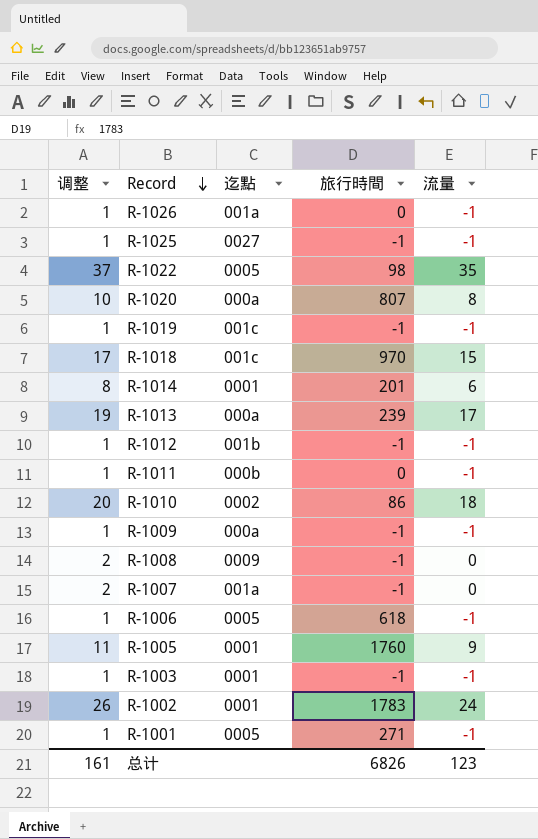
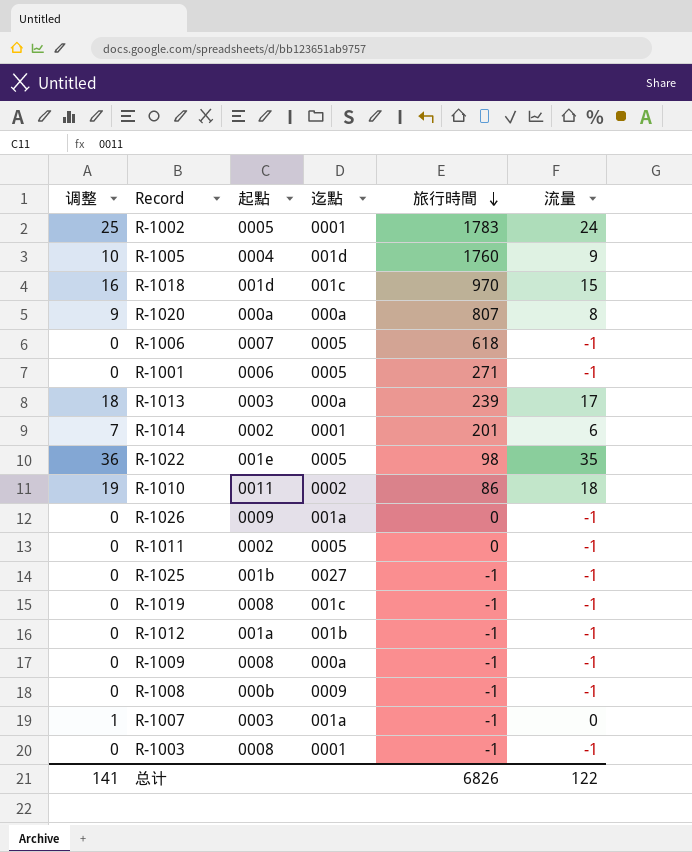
row order: Record descending -> 旅行時間 descending
column 调整 | formula: [流量] + 2 -> [流量] + 1
column 起點 | position: none -> 3
R-1005 | 迄點: 0001 -> 001d
R-1011 | 迄點: 000b -> 0005
R-1008 | 流量: 0 -> -1
总计 | 调整: 161 -> 141
总计 | 流量: 123 -> 122

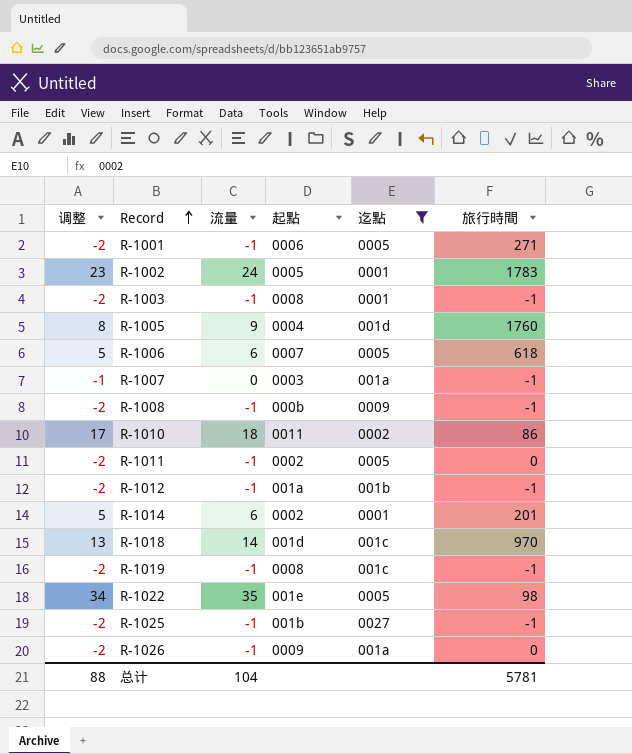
filter: none -> 迄點 != 000a
row order: 旅行時間 descending -> Record ascending
column 调整 | formula: [流量] + 1 -> [流量] - 1
column 流量 | position: 6 -> 3
R-1006 | 流量: -1 -> 6
R-1018 | 流量: 15 -> 14
总计 | 调整: 141 -> 88
总计 | 流量: 122 -> 104
总计 | 旅行時間: 6826 -> 5781

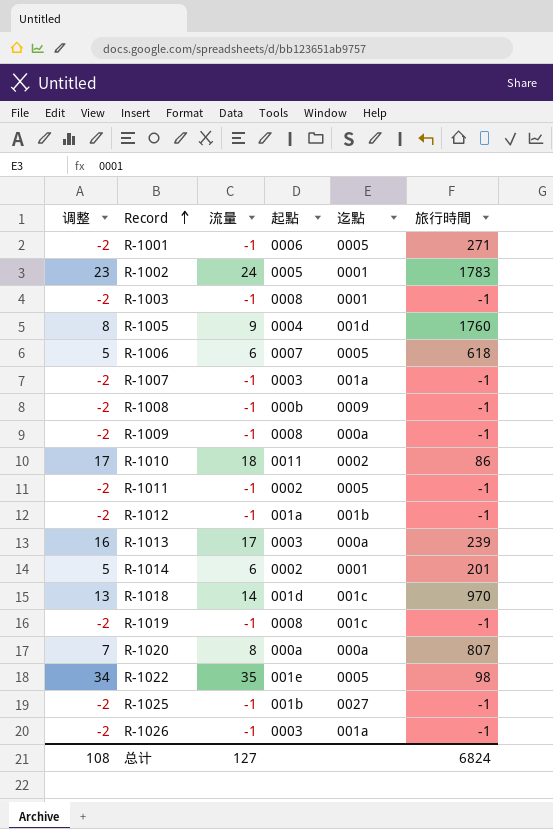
filter: 迄點 != 000a -> none
R-1007 | 调整: -1 -> -2
R-1007 | 流量: 0 -> -1
R-1011 | 旅行時間: 0 -> -1
R-1026 | 起點: 0009 -> 0003
R-1026 | 旅行時間: 0 -> -1
总计 | 调整: 88 -> 108
总计 | 流量: 104 -> 127
总计 | 旅行時間: 5781 -> 6824

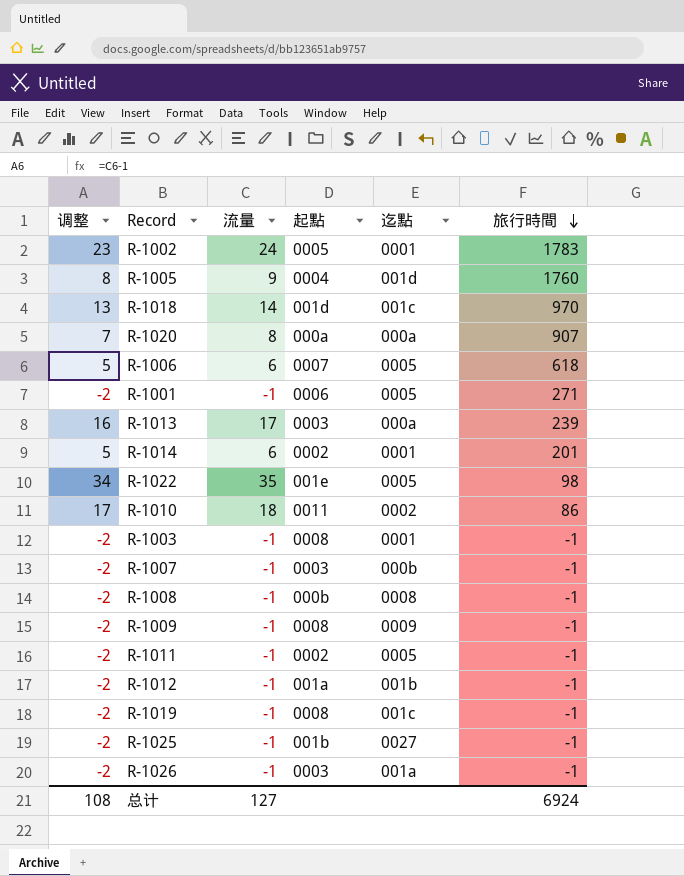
row order: Record ascending -> 旅行時間 descending
R-1020 | 旅行時間: 807 -> 907
R-1007 | 迄點: 001a -> 000b
R-1008 | 迄點: 0009 -> 0008
R-1009 | 迄點: 000a -> 0009
总计 | 旅行時間: 6824 -> 6924

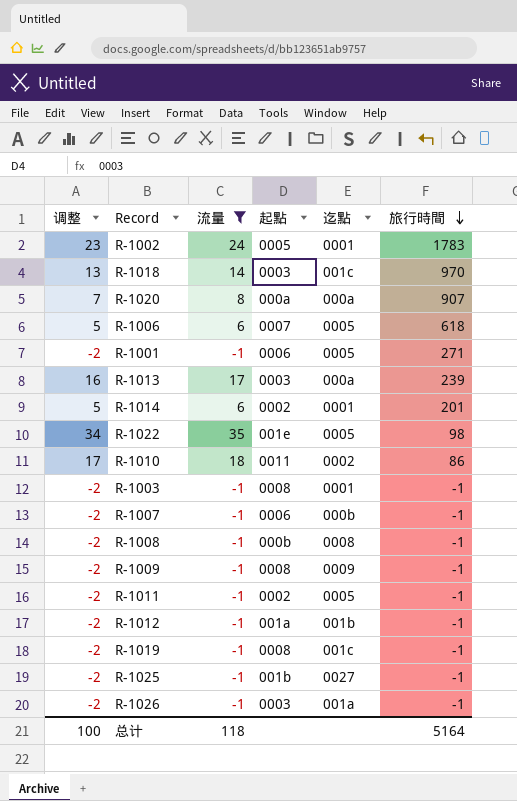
filter: none -> 流量 != 9
R-1018 | 起點: 001d -> 0003
R-1007 | 起點: 0003 -> 0006
总计 | 调整: 108 -> 100
总计 | 流量: 127 -> 118
总计 | 旅行時間: 6924 -> 5164

